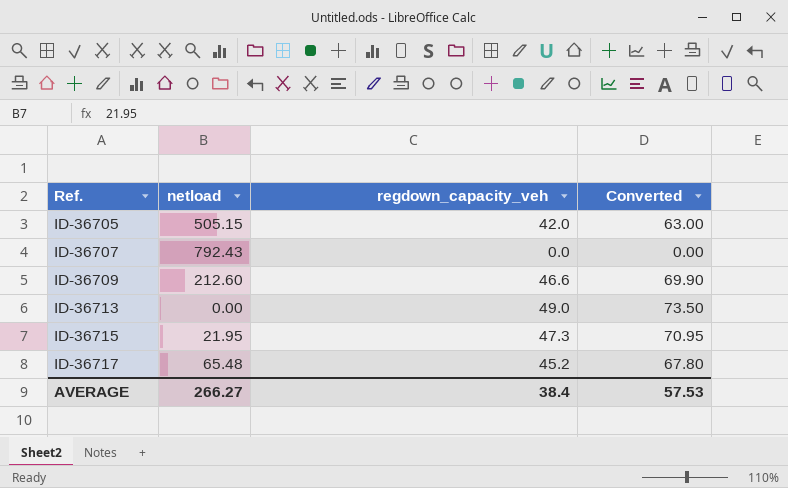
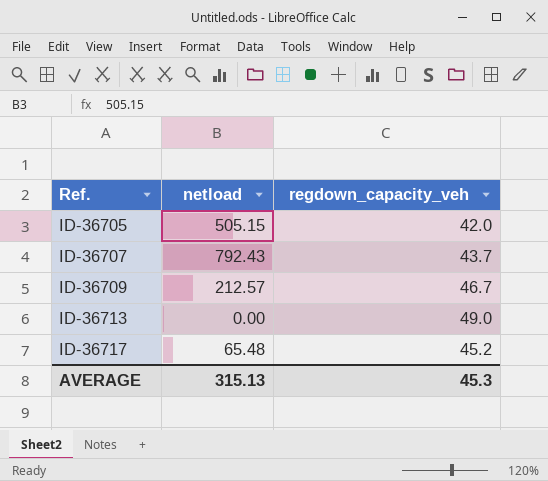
column Converted | formula: [regdown_capacity_veh] * 1.5 -> none
row ID-36715: 21.95 | 47.3 | 70.95 -> none
ID-36707 | regdown_capacity_veh: 0.0 -> 43.7
ID-36709 | netload: 212.60 -> 212.57
ID-36709 | regdown_capacity_veh: 46.6 -> 46.7
AVERAGE | netload: 266.27 -> 315.13
AVERAGE | regdown_capacity_veh: 38.4 -> 45.3

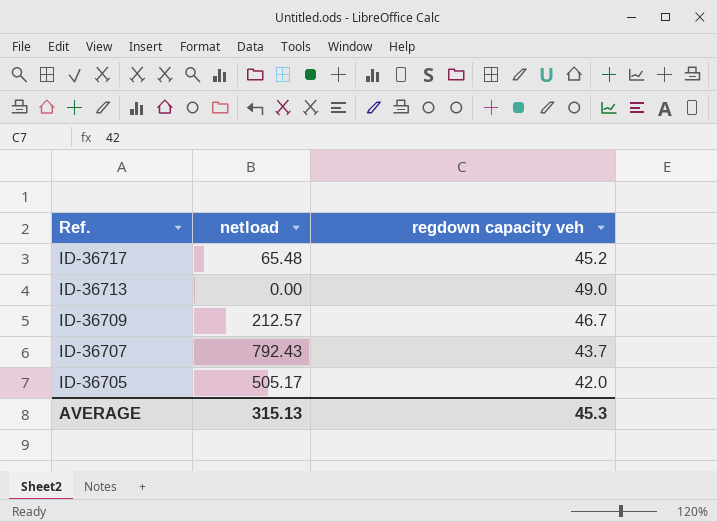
row order: Ref. ascending -> Ref. descending
column name: regdown_capacity_veh -> regdown capacity veh
ID-36705 | netload: 505.15 -> 505.17

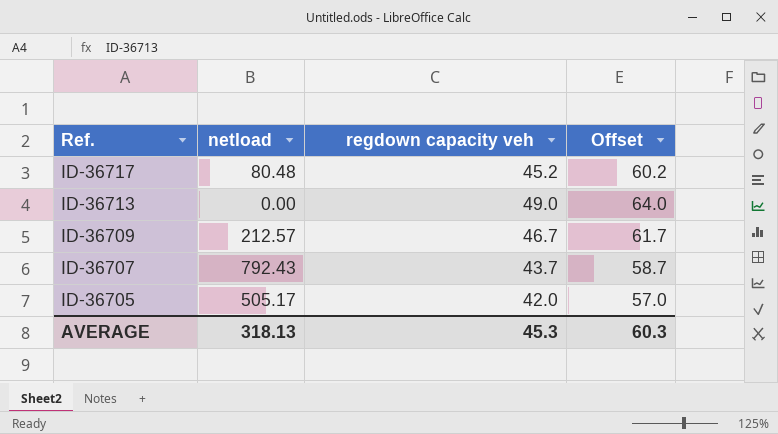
column Offset | formula: none -> [regdown capacity veh] + 15
ID-36717 | netload: 65.48 -> 80.48
AVERAGE | netload: 315.13 -> 318.13

